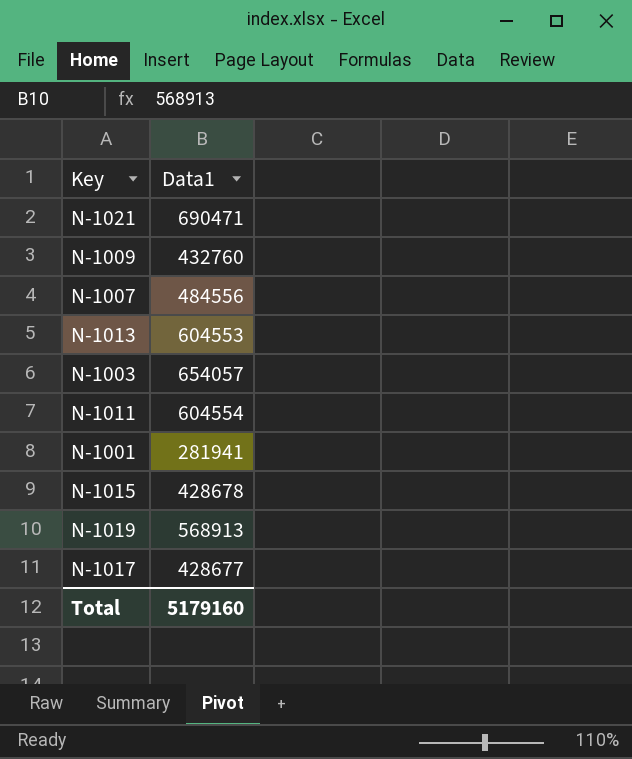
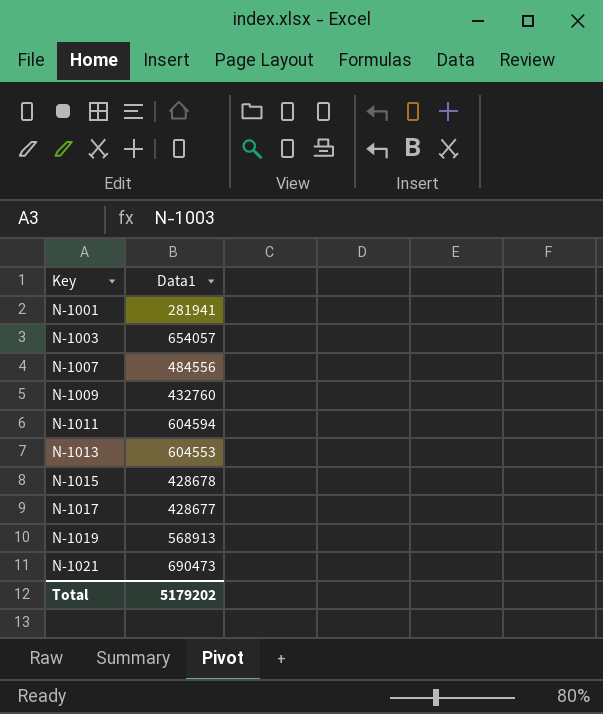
row order: none -> Key ascending
N-1011 | Data1: 604554 -> 604594
N-1021 | Data1: 690471 -> 690473
Total | Data1: 5179160 -> 5179202

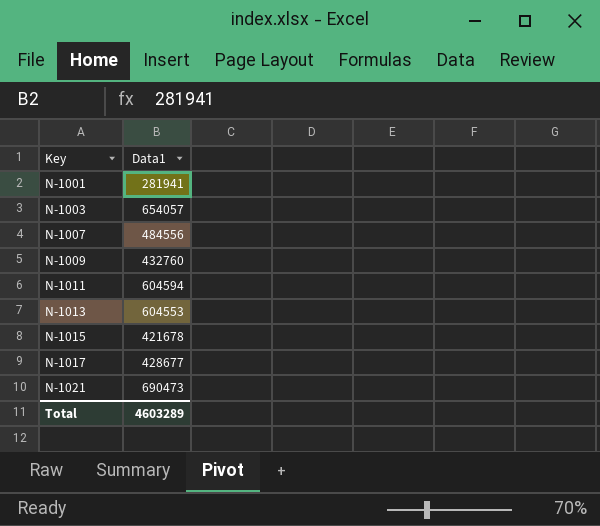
row N-1019: 568913 -> none
N-1015 | Data1: 428678 -> 421678
Total | Data1: 5179202 -> 4603289

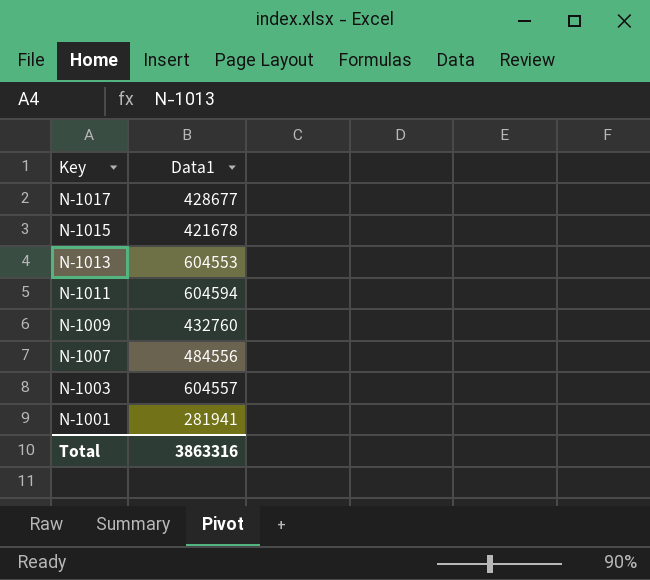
row order: Key ascending -> Key descending
row N-1021: 690473 -> none
N-1003 | Data1: 654057 -> 604557
Total | Data1: 4603289 -> 3863316

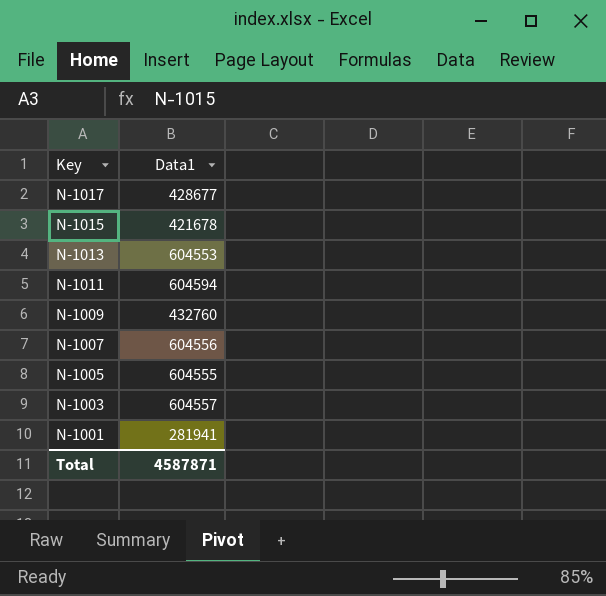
N-1007 | Data1: 484556 -> 604556
row N-1005: none -> 604555
Total | Data1: 3863316 -> 4587871

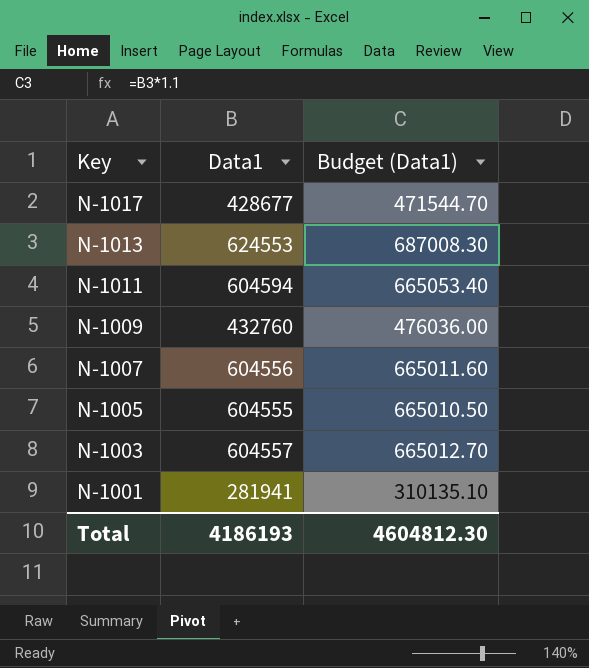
column Budget (Data1) | formula: none -> [Data1] * 1.1
row N-1015: 421678 -> none
N-1013 | Data1: 604553 -> 624553
Total | Data1: 4587871 -> 4186193

